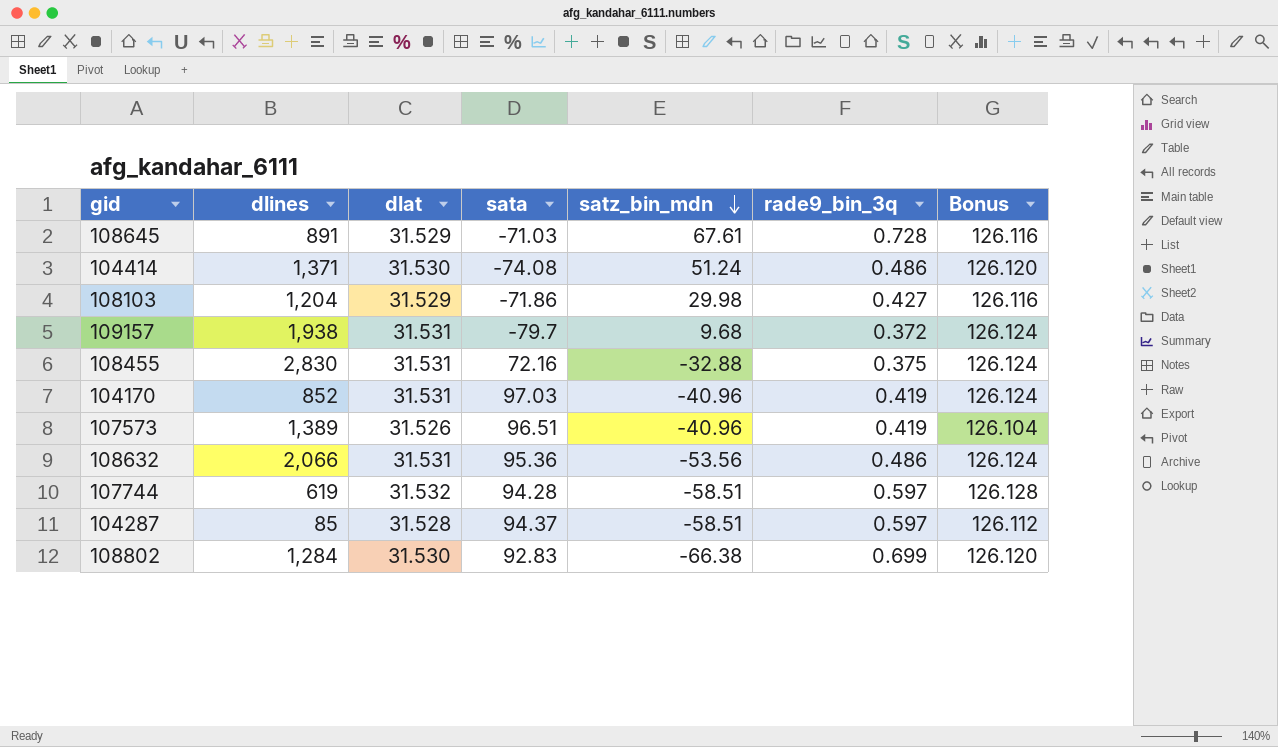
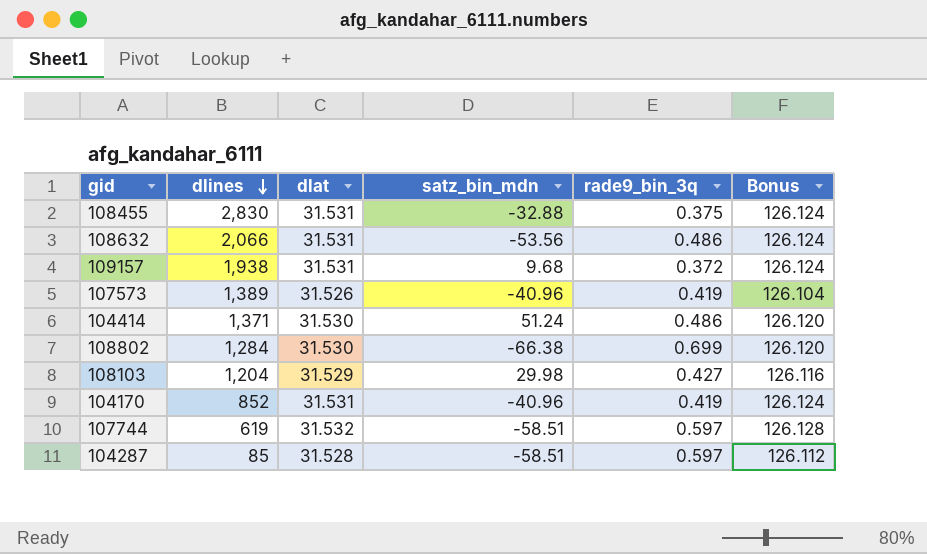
row order: satz_bin_mdn descending -> dlines descending
column sata | position: 4 -> none
row 108645: 891 | 31.529 | -71.03 | 67.61 | 0.728 | 126.116 -> none

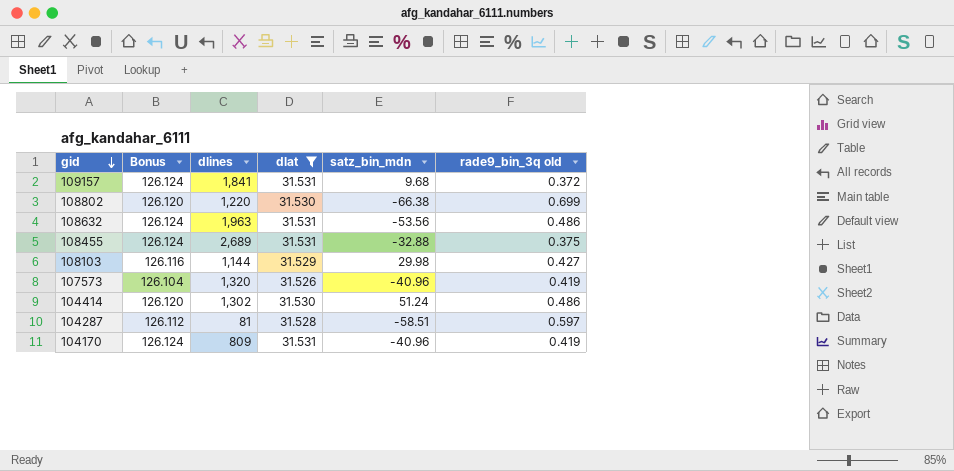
filter: none -> dlat != 31.532
row order: dlines descending -> gid descending
column Bonus | position: 6 -> 2
column name: rade9_bin_3q -> rade9_bin_3q old
109157 | dlines: 1,938 -> 1,841
108802 | dlines: 1,284 -> 1,220
108632 | dlines: 2,066 -> 1,963
108455 | dlines: 2,830 -> 2,689
108103 | dlines: 1,204 -> 1,144
107573 | dlines: 1,389 -> 1,320
104414 | dlines: 1,371 -> 1,302
104287 | dlines: 85 -> 81
104170 | dlines: 852 -> 809

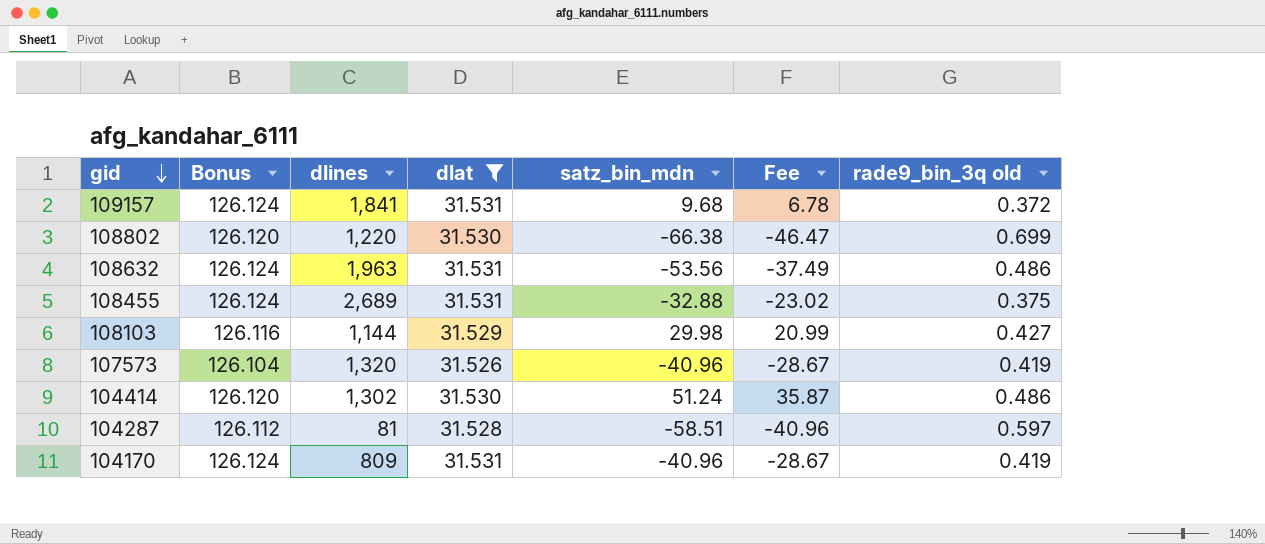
column Fee | formula: none -> [satz_bin_mdn] * 0.7

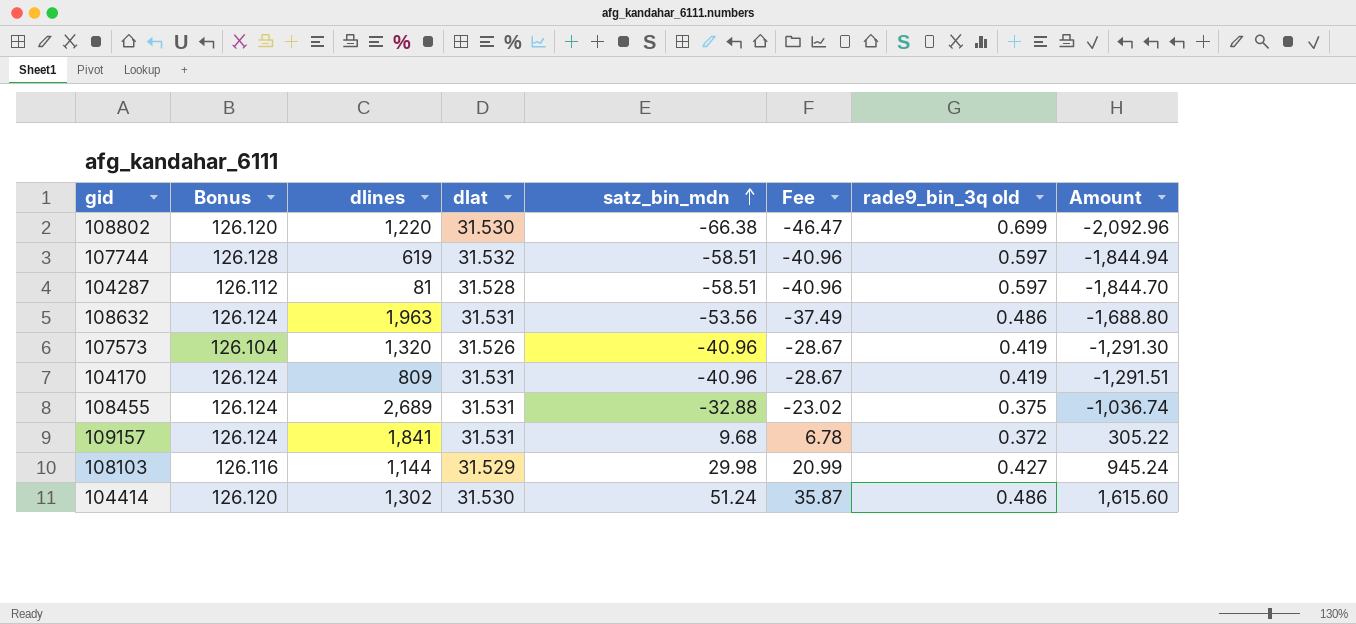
filter: dlat != 31.532 -> none
row order: gid descending -> satz_bin_mdn ascending
column Amount | formula: none -> [dlat] * [satz_bin_mdn]

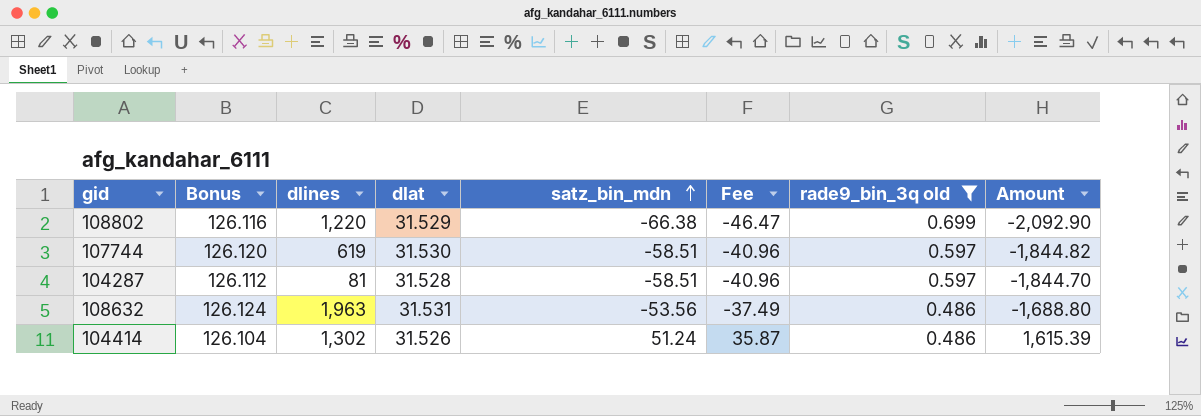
filter: none -> rade9_bin_3q old >= 0.486
108802 | Bonus: 126.120 -> 126.116
108802 | dlat: 31.530 -> 31.529
108802 | Amount: -2,092.96 -> -2,092.90
107744 | Bonus: 126.128 -> 126.120
107744 | dlat: 31.532 -> 31.530
107744 | Amount: -1,844.94 -> -1,844.82
104414 | Bonus: 126.120 -> 126.104
104414 | dlat: 31.530 -> 31.526
104414 | Amount: 1,615.60 -> 1,615.39

